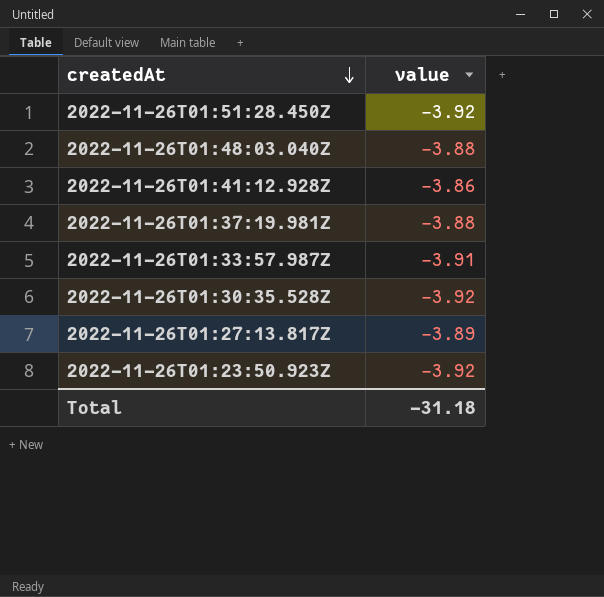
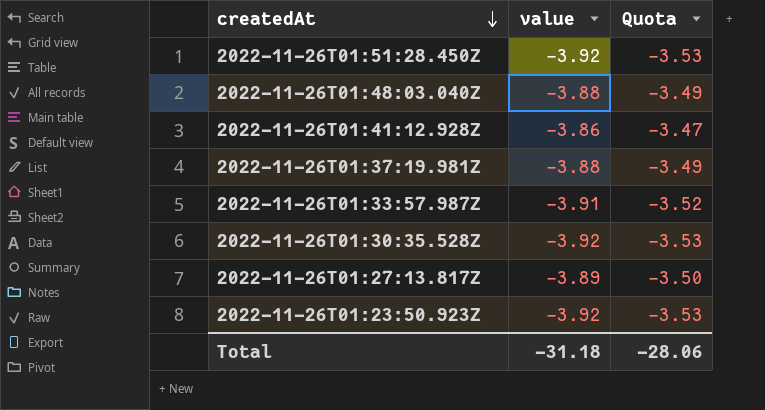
column Quota | formula: none -> [value] * 0.9

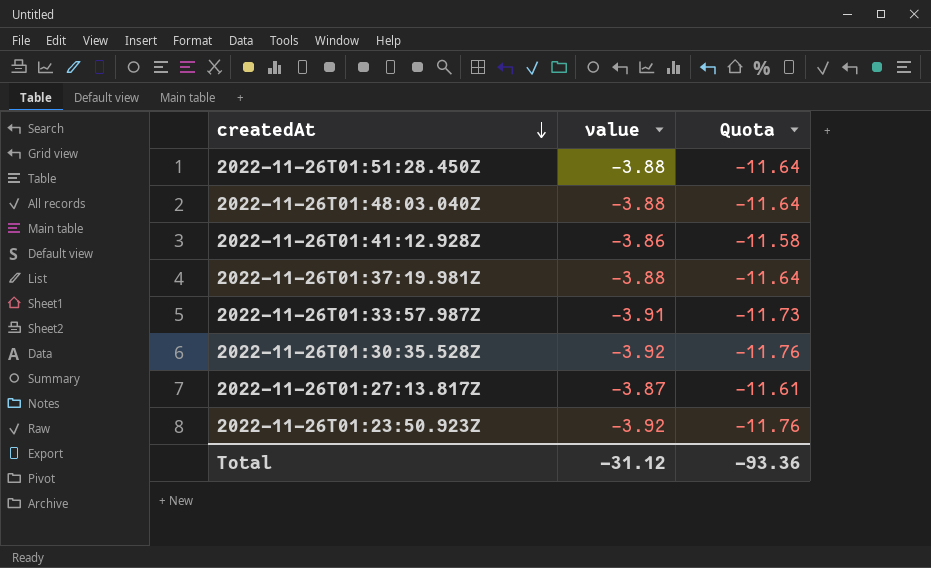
column Quota | formula: [value] * 0.9 -> [value] * 3
2022-11-26T01:51:28.450Z | value: -3.92 -> -3.88
2022-11-26T01:27:13.817Z | value: -3.89 -> -3.87
Total | value: -31.18 -> -31.12
Total | Quota: -28.06 -> -93.36

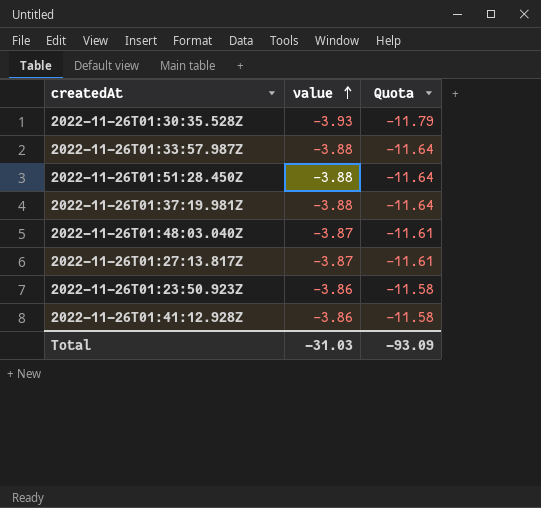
row order: createdAt descending -> value ascending
2022-11-26T01:30:35.528Z | value: -3.92 -> -3.93
2022-11-26T01:30:35.528Z | Quota: -11.76 -> -11.79
2022-11-26T01:33:57.987Z | value: -3.91 -> -3.88
2022-11-26T01:33:57.987Z | Quota: -11.73 -> -11.64
2022-11-26T01:48:03.040Z | value: -3.88 -> -3.87
2022-11-26T01:48:03.040Z | Quota: -11.64 -> -11.61
2022-11-26T01:23:50.923Z | value: -3.92 -> -3.86
2022-11-26T01:23:50.923Z | Quota: -11.76 -> -11.58
Total | value: -31.12 -> -31.03
Total | Quota: -93.36 -> -93.09

